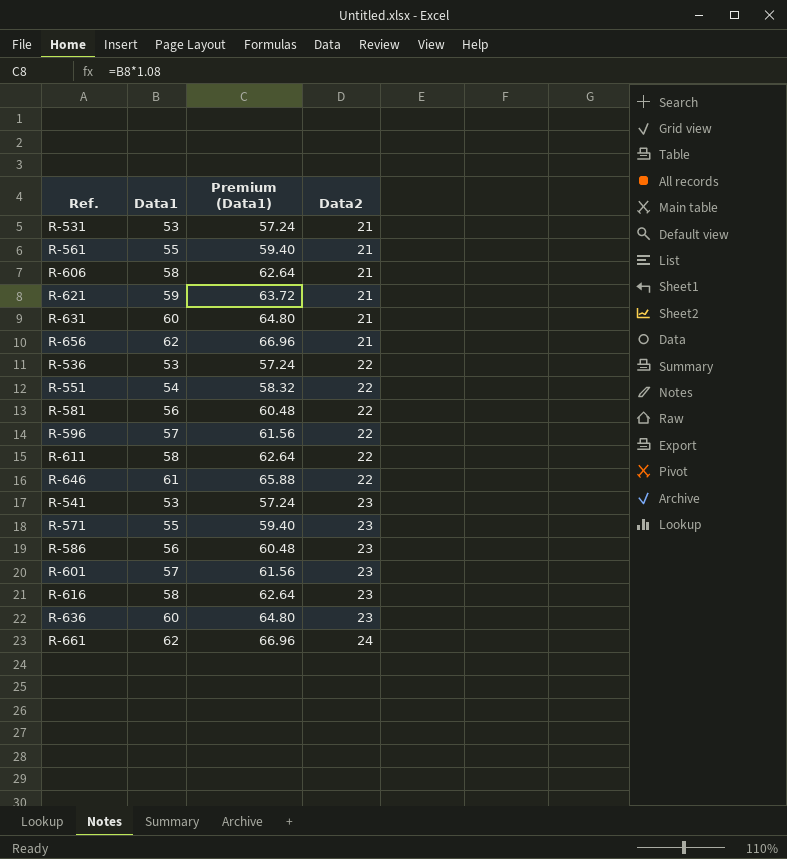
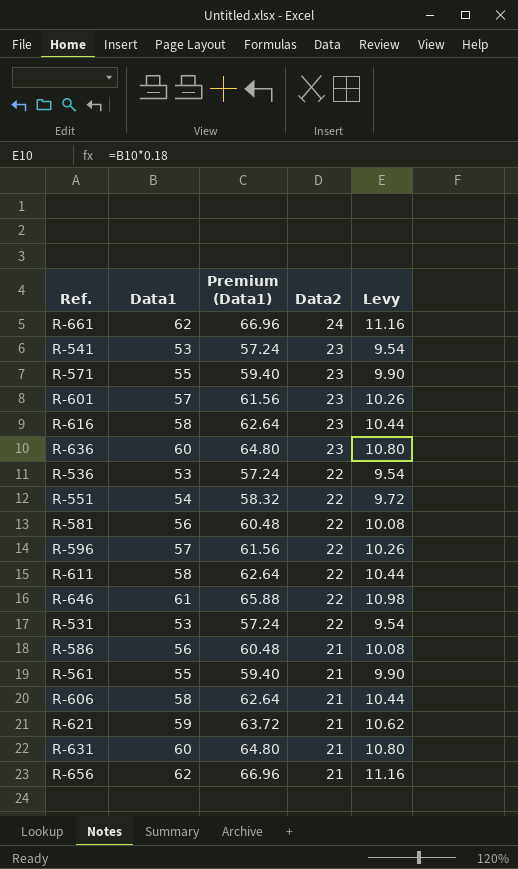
row order: Data2 ascending -> Data2 descending
column Levy | formula: none -> [Data1] * 0.18
R-531 | Data2: 21 -> 22
R-586 | Data2: 23 -> 21

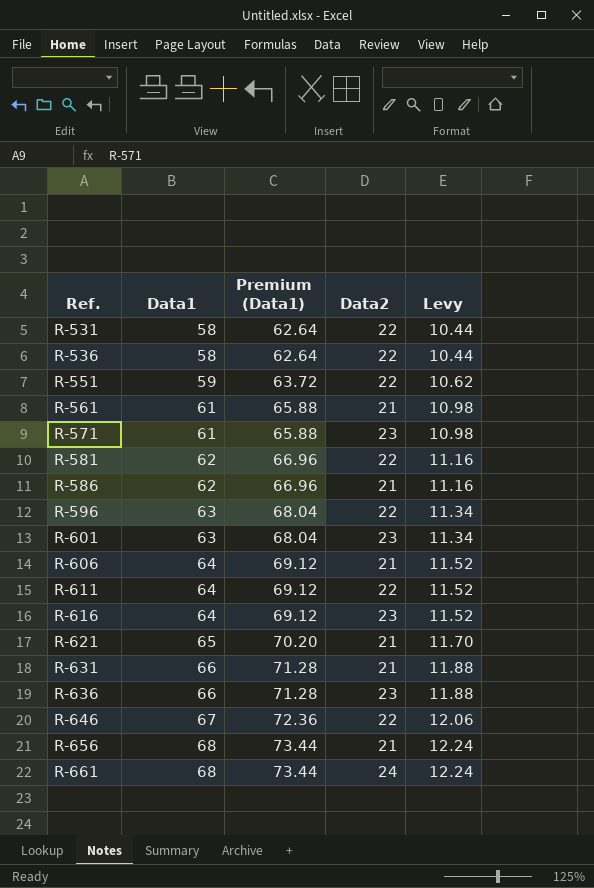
row order: Data2 descending -> Ref. ascending
row R-541: 53 | 57.24 | 23 | 9.54 -> none
R-531 | Data1: 53 -> 58
R-531 | Premium (Data1): 57.24 -> 62.64
R-531 | Levy: 9.54 -> 10.44
R-536 | Data1: 53 -> 58
R-536 | Premium (Data1): 57.24 -> 62.64
R-536 | Levy: 9.54 -> 10.44
R-551 | Data1: 54 -> 59
R-551 | Premium (Data1): 58.32 -> 63.72
R-551 | Levy: 9.72 -> 10.62
R-561 | Data1: 55 -> 61
R-561 | Premium (Data1): 59.40 -> 65.88
R-561 | Levy: 9.90 -> 10.98
R-571 | Data1: 55 -> 61
R-571 | Premium (Data1): 59.40 -> 65.88
R-571 | Levy: 9.90 -> 10.98
R-581 | Data1: 56 -> 62
R-581 | Premium (Data1): 60.48 -> 66.96
R-581 | Levy: 10.08 -> 11.16
R-586 | Data1: 56 -> 62
R-586 | Premium (Data1): 60.48 -> 66.96
R-586 | Levy: 10.08 -> 11.16
R-596 | Data1: 57 -> 63
R-596 | Premium (Data1): 61.56 -> 68.04
R-596 | Levy: 10.26 -> 11.34
R-601 | Data1: 57 -> 63
R-601 | Premium (Data1): 61.56 -> 68.04
R-601 | Levy: 10.26 -> 11.34
R-606 | Data1: 58 -> 64
R-606 | Premium (Data1): 62.64 -> 69.12
R-606 | Levy: 10.44 -> 11.52
R-611 | Data1: 58 -> 64
R-611 | Premium (Data1): 62.64 -> 69.12
R-611 | Levy: 10.44 -> 11.52
R-616 | Data1: 58 -> 64
R-616 | Premium (Data1): 62.64 -> 69.12
R-616 | Levy: 10.44 -> 11.52
R-621 | Data1: 59 -> 65
R-621 | Premium (Data1): 63.72 -> 70.20
R-621 | Levy: 10.62 -> 11.70
R-631 | Data1: 60 -> 66
R-631 | Premium (Data1): 64.80 -> 71.28
R-631 | Levy: 10.80 -> 11.88
R-636 | Data1: 60 -> 66
R-636 | Premium (Data1): 64.80 -> 71.28
R-636 | Levy: 10.80 -> 11.88
R-646 | Data1: 61 -> 67
R-646 | Premium (Data1): 65.88 -> 72.36
R-646 | Levy: 10.98 -> 12.06
R-656 | Data1: 62 -> 68
R-656 | Premium (Data1): 66.96 -> 73.44
R-656 | Levy: 11.16 -> 12.24
R-661 | Data1: 62 -> 68
R-661 | Premium (Data1): 66.96 -> 73.44
R-661 | Levy: 11.16 -> 12.24

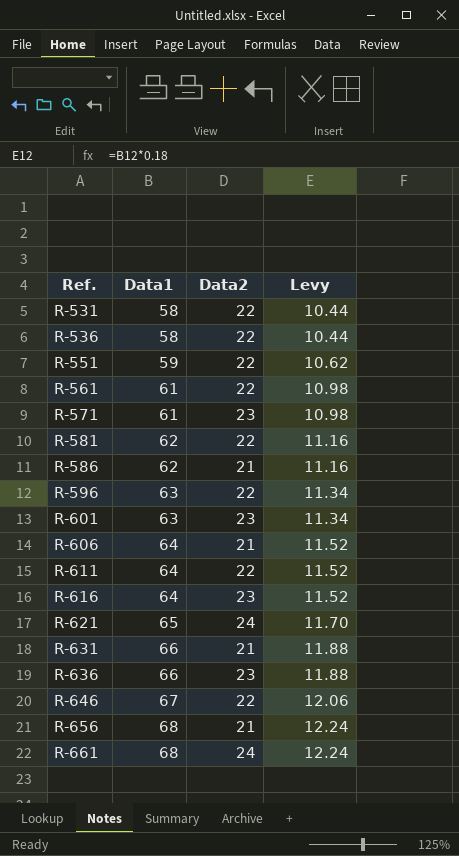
column Premium (Data1) | formula: [Data1] * 1.08 -> none
R-561 | Data2: 21 -> 22
R-621 | Data2: 21 -> 24

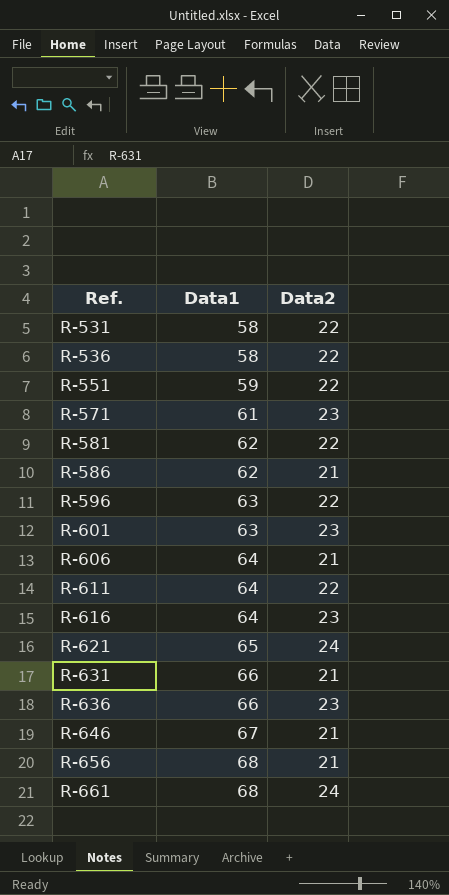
column Levy | formula: [Data1] * 0.18 -> none
row R-561: 61 | 22 | 10.98 -> none
R-646 | Data2: 22 -> 21

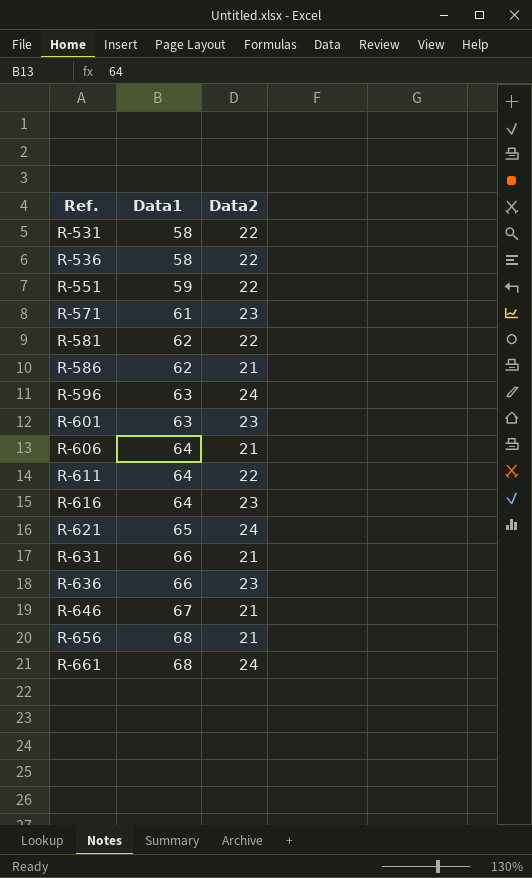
R-596 | Data2: 22 -> 24

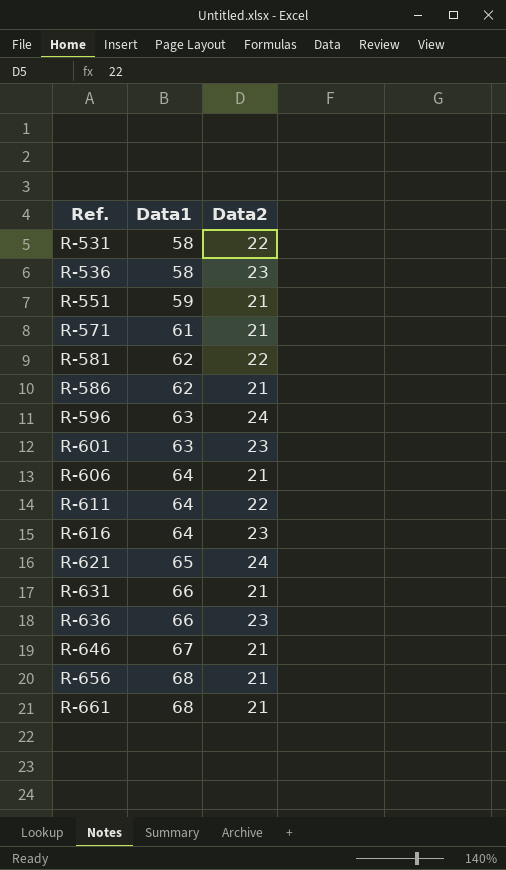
R-536 | Data2: 22 -> 23
R-551 | Data2: 22 -> 21
R-571 | Data2: 23 -> 21
R-661 | Data2: 24 -> 21

